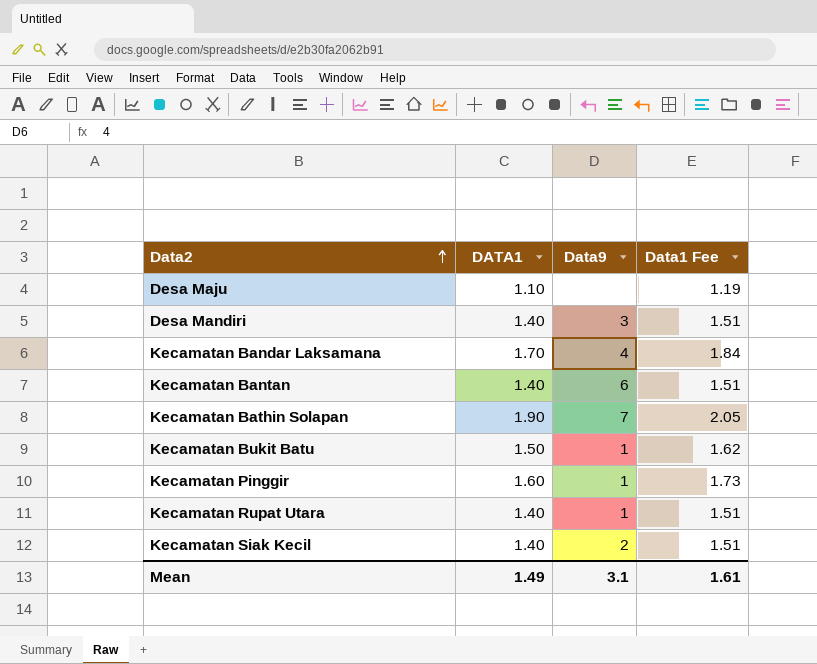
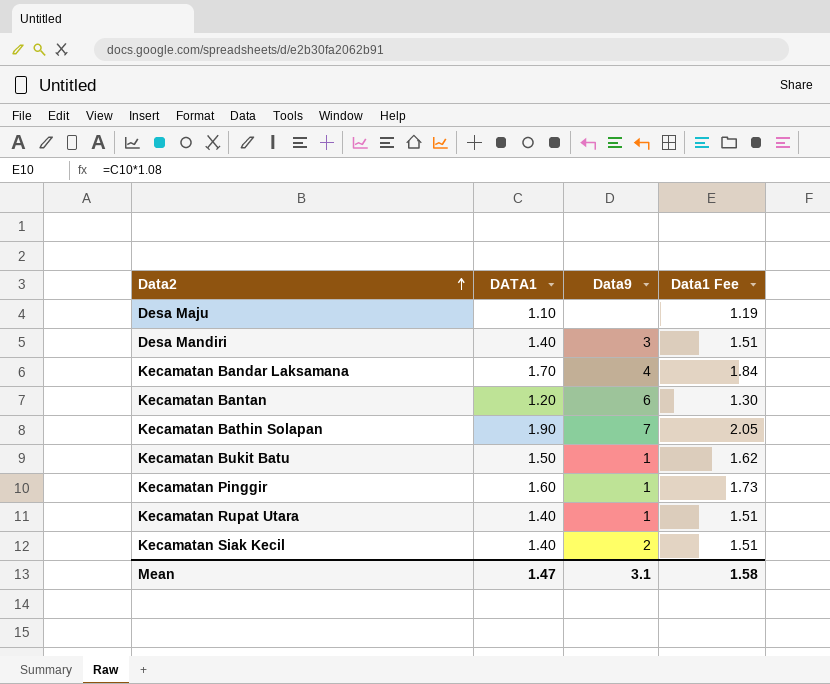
Kecamatan Bantan | DATA1: 1.40 -> 1.20
Kecamatan Bantan | Data1 Fee: 1.51 -> 1.30
Mean | DATA1: 1.49 -> 1.47
Mean | Data1 Fee: 1.61 -> 1.58

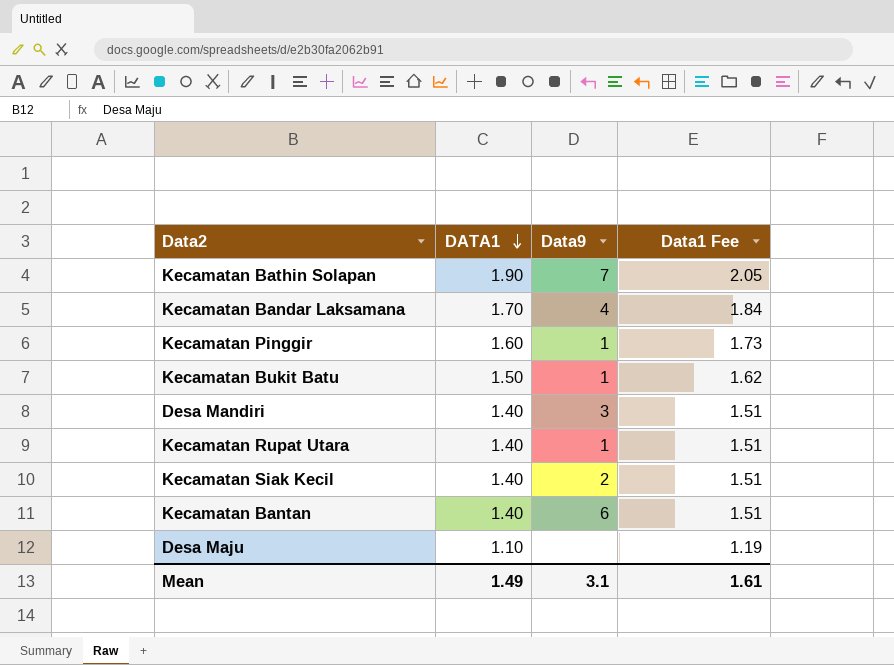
row order: Data2 ascending -> DATA1 descending
Kecamatan Bantan | DATA1: 1.20 -> 1.40
Kecamatan Bantan | Data1 Fee: 1.30 -> 1.51
Mean | DATA1: 1.47 -> 1.49
Mean | Data1 Fee: 1.58 -> 1.61

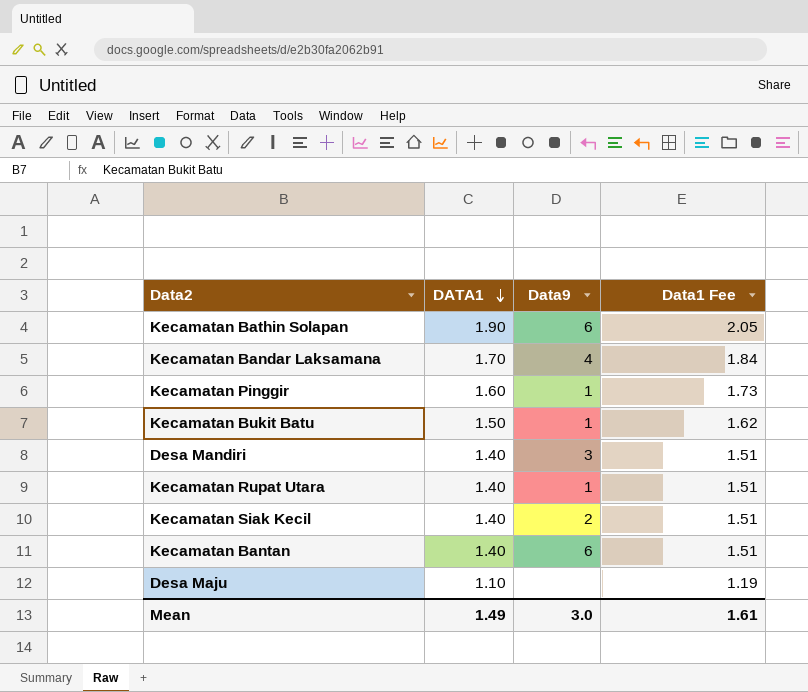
Kecamatan Bathin Solapan | Data9: 7 -> 6
Mean | Data9: 3.1 -> 3.0

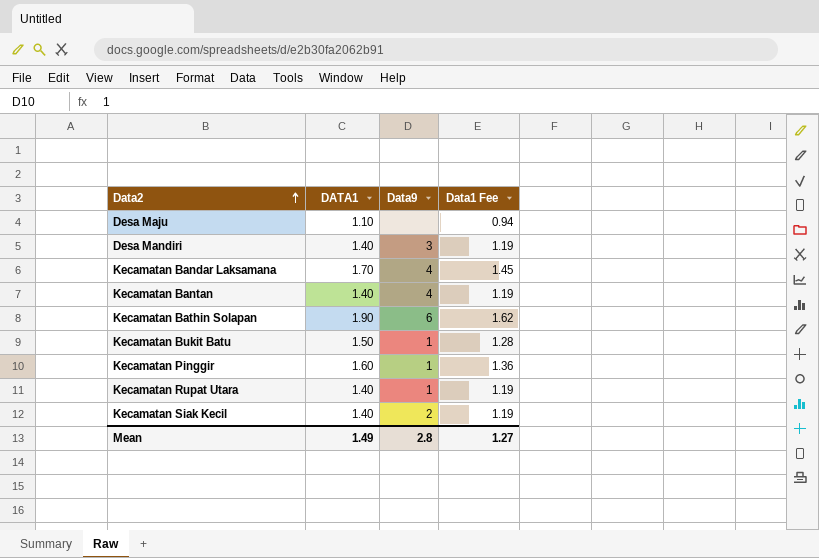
row order: DATA1 descending -> Data2 ascending
column Data1 Fee | formula: [DATA1] * 1.08 -> [DATA1] * 0.85
Kecamatan Bantan | Data9: 6 -> 4
Mean | Data9: 3.0 -> 2.8
Mean | Data1 Fee: 1.61 -> 1.27

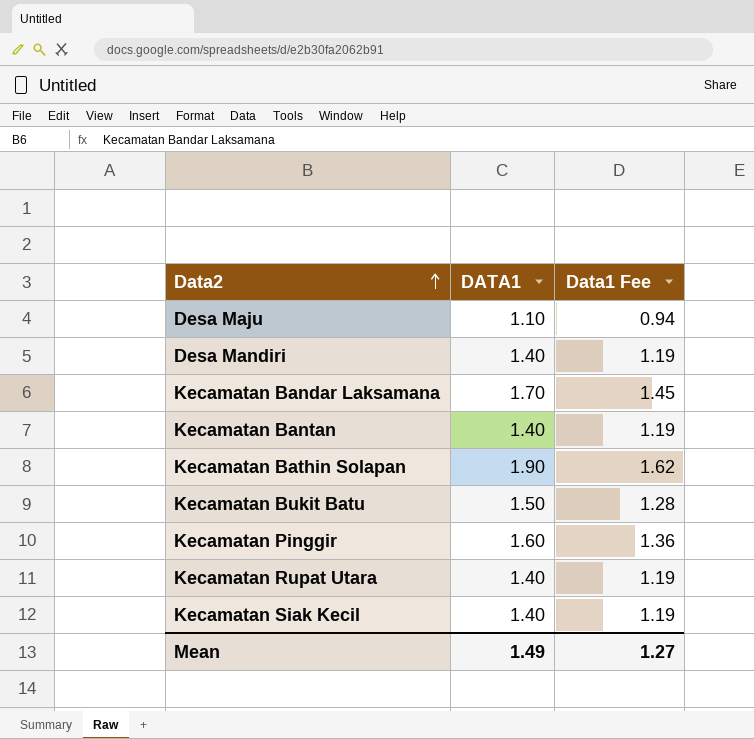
column Data9 | position: 3 -> none

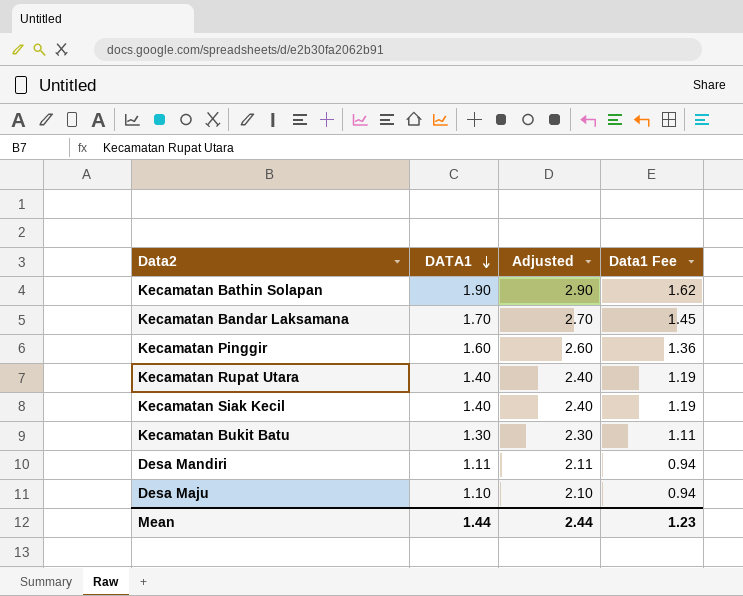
row order: Data2 ascending -> DATA1 descending
column Adjusted | formula: none -> [DATA1] + 1
row Kecamatan Bantan: 1.40 | 1.19 -> none
Kecamatan Bukit Batu | DATA1: 1.50 -> 1.30
Kecamatan Bukit Batu | Data1 Fee: 1.28 -> 1.11
Desa Mandiri | DATA1: 1.40 -> 1.11
Desa Mandiri | Data1 Fee: 1.19 -> 0.94
Mean | DATA1: 1.49 -> 1.44
Mean | Data1 Fee: 1.27 -> 1.23

